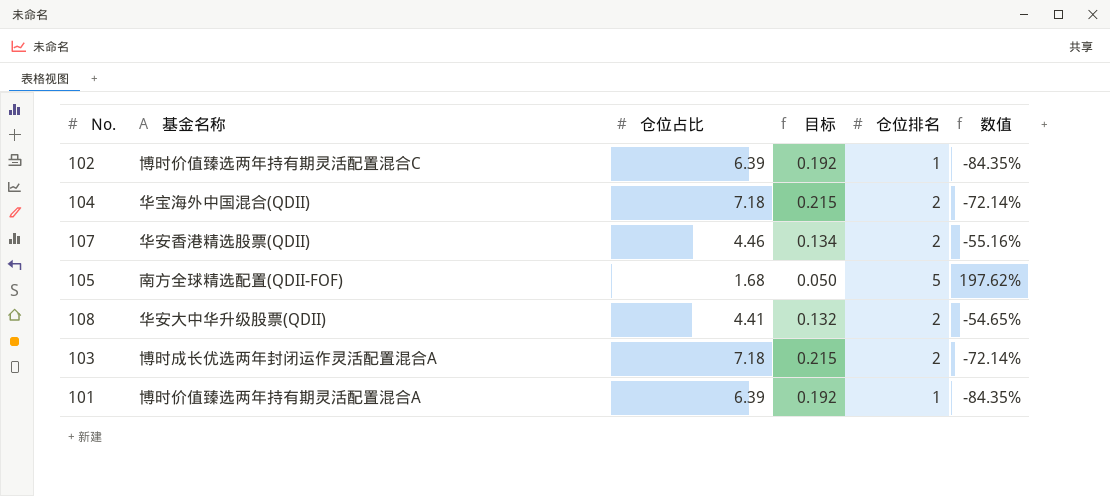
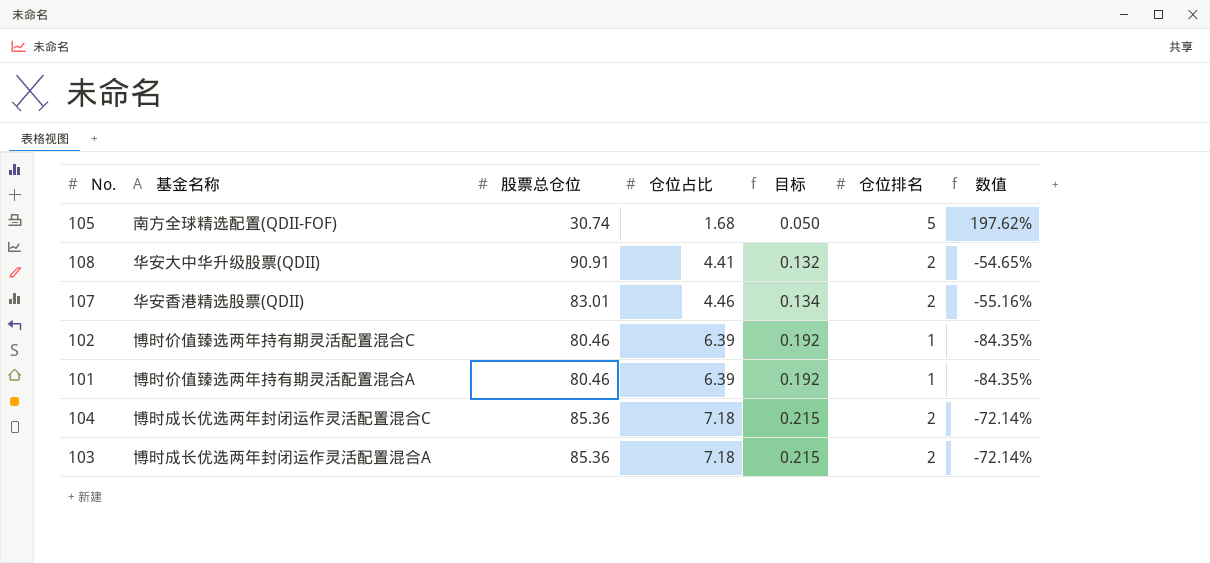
row order: none -> 仓位占比 ascending
column 股票总仓位 | position: none -> 3
104 | 基金名称: 华宝海外中国混合(QDII) -> 博时成长优选两年封闭运作灵活配置混合C

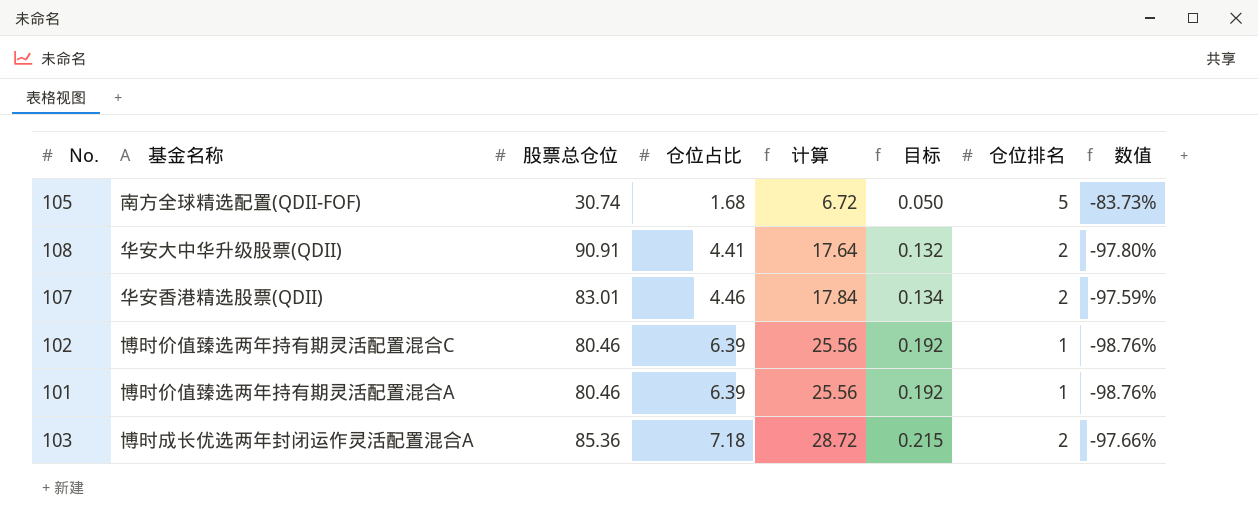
column 计算 | formula: none -> [仓位占比] * 4
column 数值 | formula: ([仓位排名] - [仓位占比]) / [仓位占比] -> ([仓位排名] - [股票总仓位]) / [股票总仓位]
row 104: 博时成长优选两年封闭运作灵活配置混合C | 85.36 | 7.18 | 0.215 | 2 | -72.14% -> none

